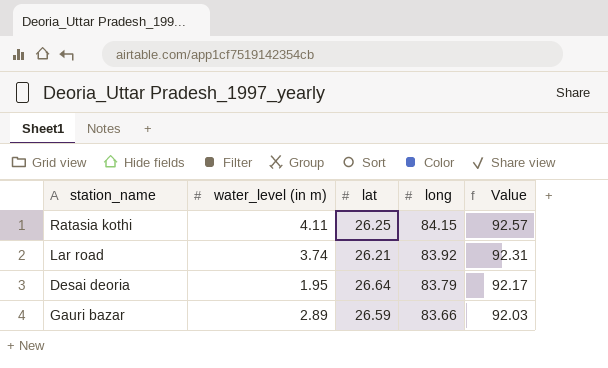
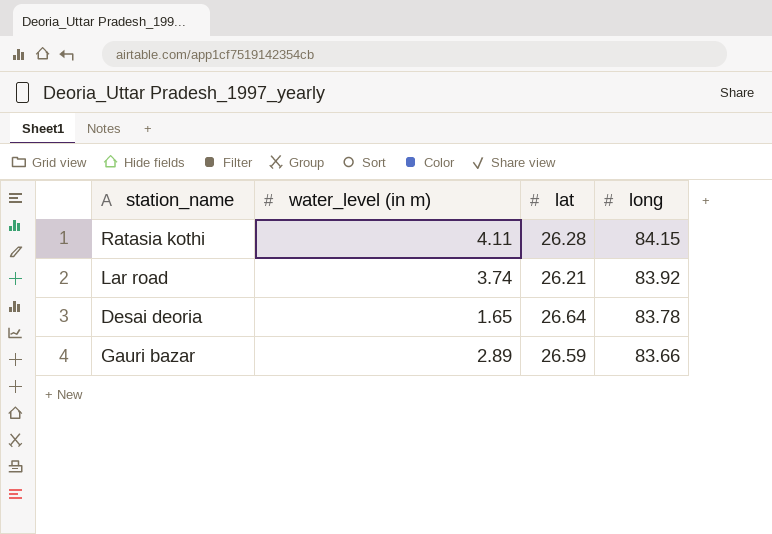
column Value | formula: [long] * 1.1 -> none
Ratasia kothi | lat: 26.25 -> 26.28
Desai deoria | water_level (in m): 1.95 -> 1.65
Desai deoria | long: 83.79 -> 83.78

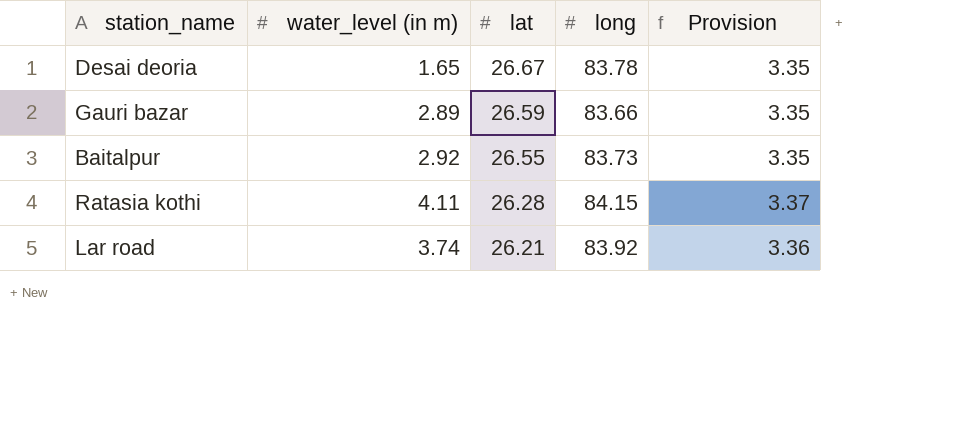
row order: long descending -> lat descending
column Provision | formula: none -> [long] * 0.04
Desai deoria | lat: 26.64 -> 26.67
row Baitalpur: none -> 2.92 | 26.55 | 83.73 | 3.35

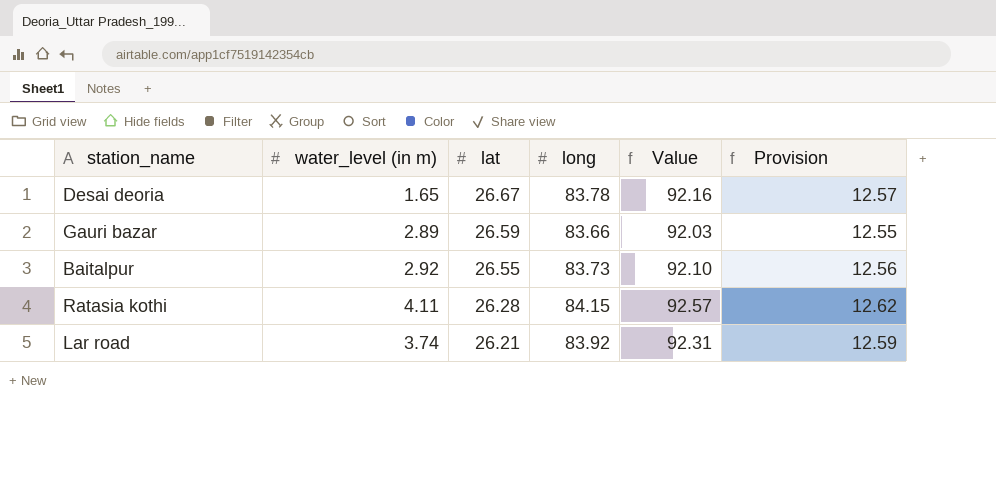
column Value | formula: none -> [long] * 1.1
column Provision | formula: [long] * 0.04 -> [long] * 0.15

